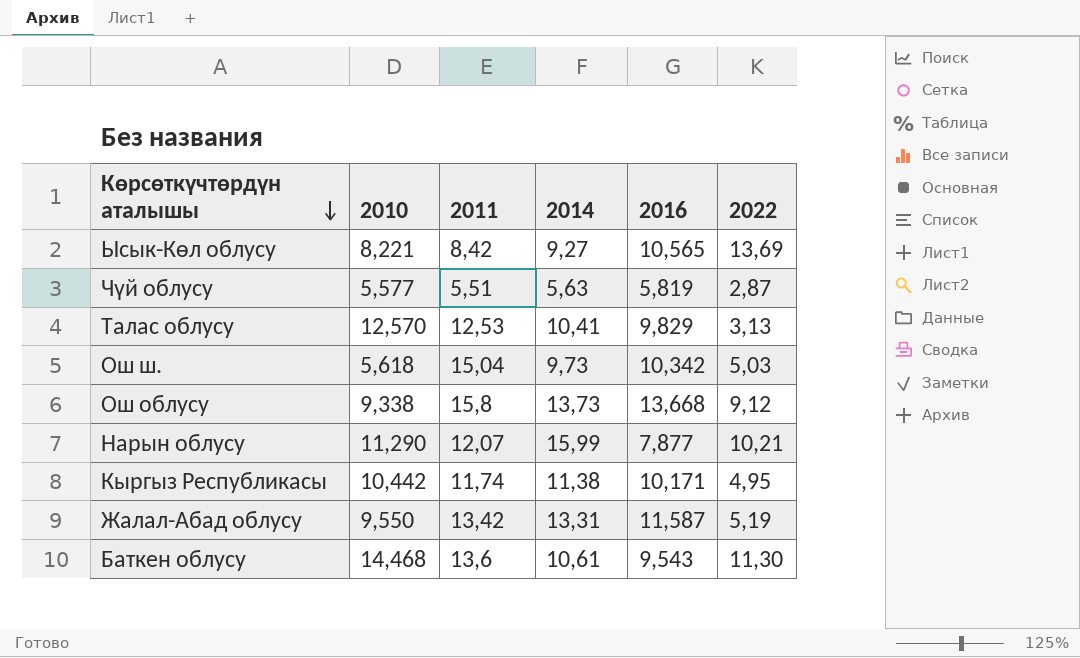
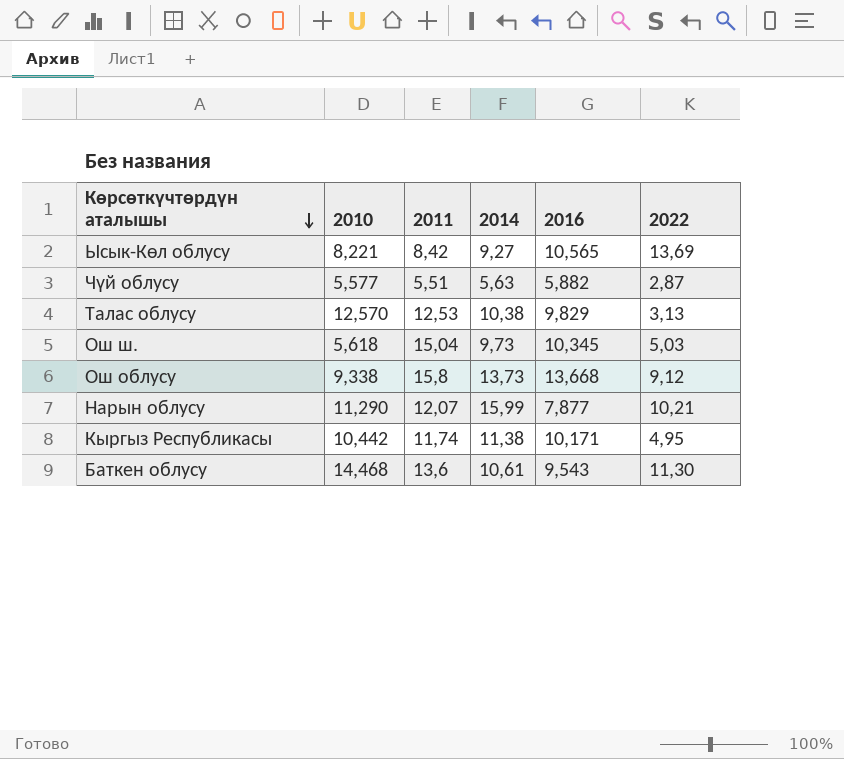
row Жалал-Абад облусу: 9,550 | 13,42 | 13,31 | 11,587 | 5,19 -> none
Чүй облусу | 2016: 5,819 -> 5,882
Талас облусу | 2014: 10,41 -> 10,38
Ош ш. | 2016: 10,342 -> 10,345

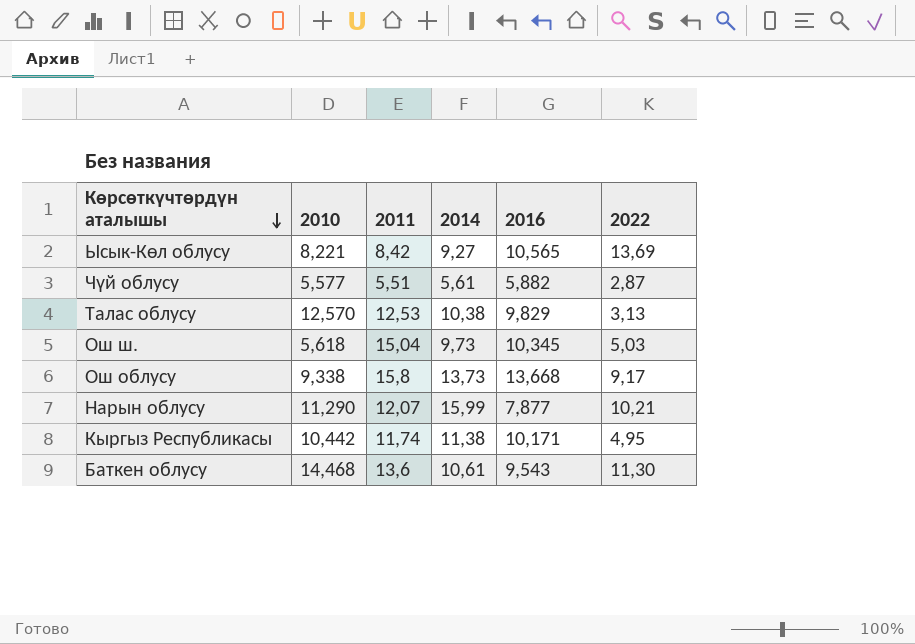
Чүй облусу | 2014: 5,63 -> 5,61
Ош облусу | 2022: 9,12 -> 9,17

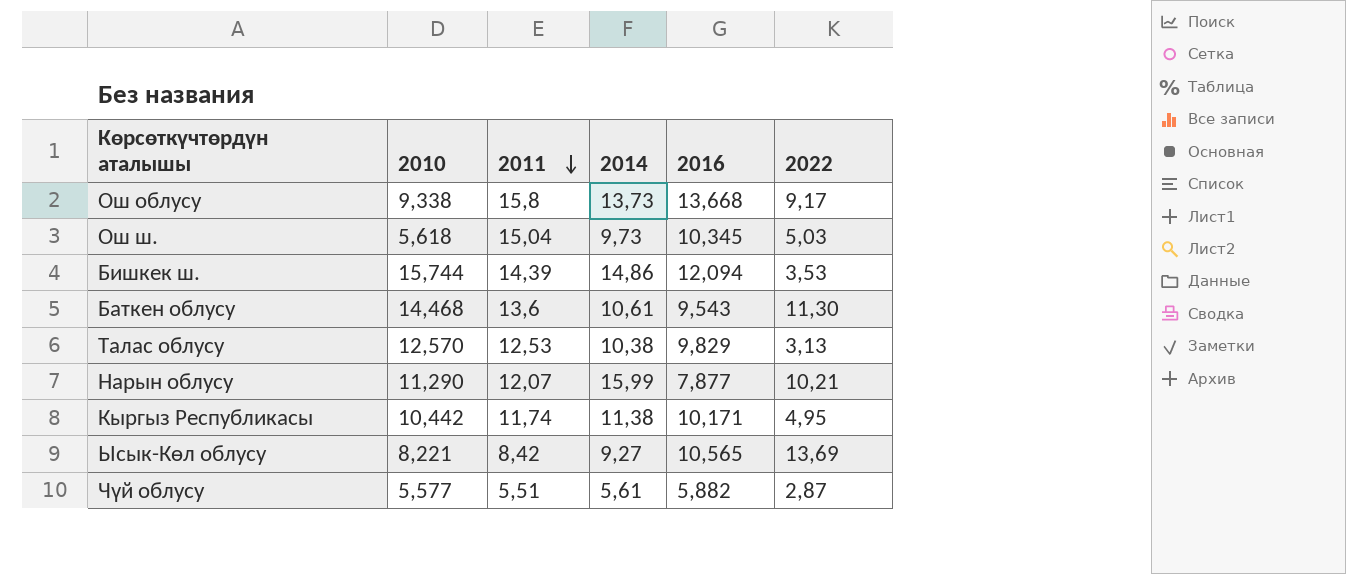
row order: Көрсөткүчтөрдүн аталышы descending -> 2011 descending
row Бишкек ш.: none -> 15,744 | 14,39 | 14,86 | 12,094 | 3,53

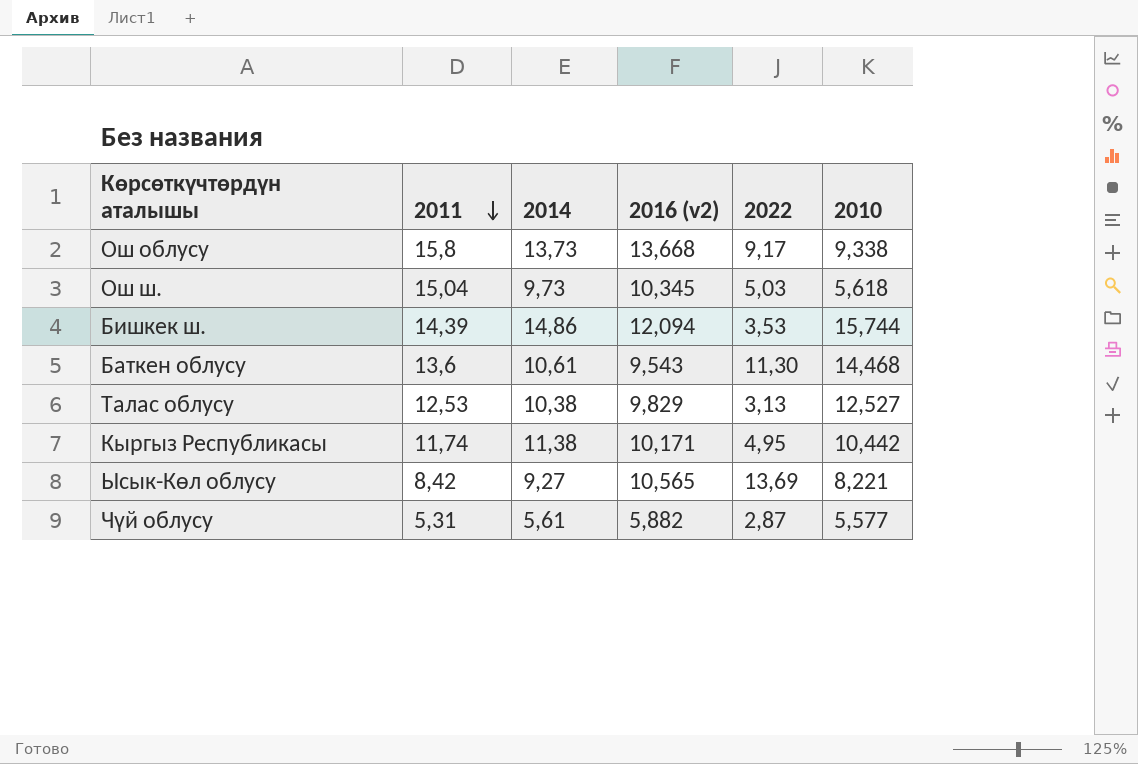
column name: 2016 -> 2016 (v2)
column 2010 | position: 2 -> 6
row Нарын облусу: 11,290 | 12,07 | 15,99 | 7,877 | 10,21 -> none
Талас облусу | 2010: 12,570 -> 12,527
Чүй облусу | 2011: 5,51 -> 5,31

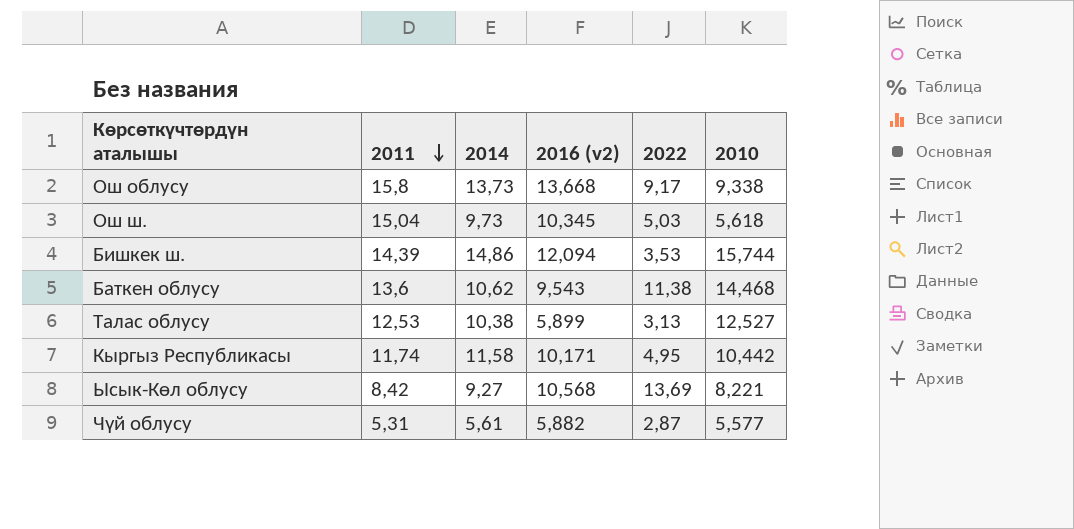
Баткен облусу | 2014: 10,61 -> 10,62
Баткен облусу | 2022: 11,30 -> 11,38
Талас облусу | 2016 (v2): 9,829 -> 5,899
Кыргыз Республикасы | 2014: 11,38 -> 11,58
Ысык-Көл облусу | 2016 (v2): 10,565 -> 10,568

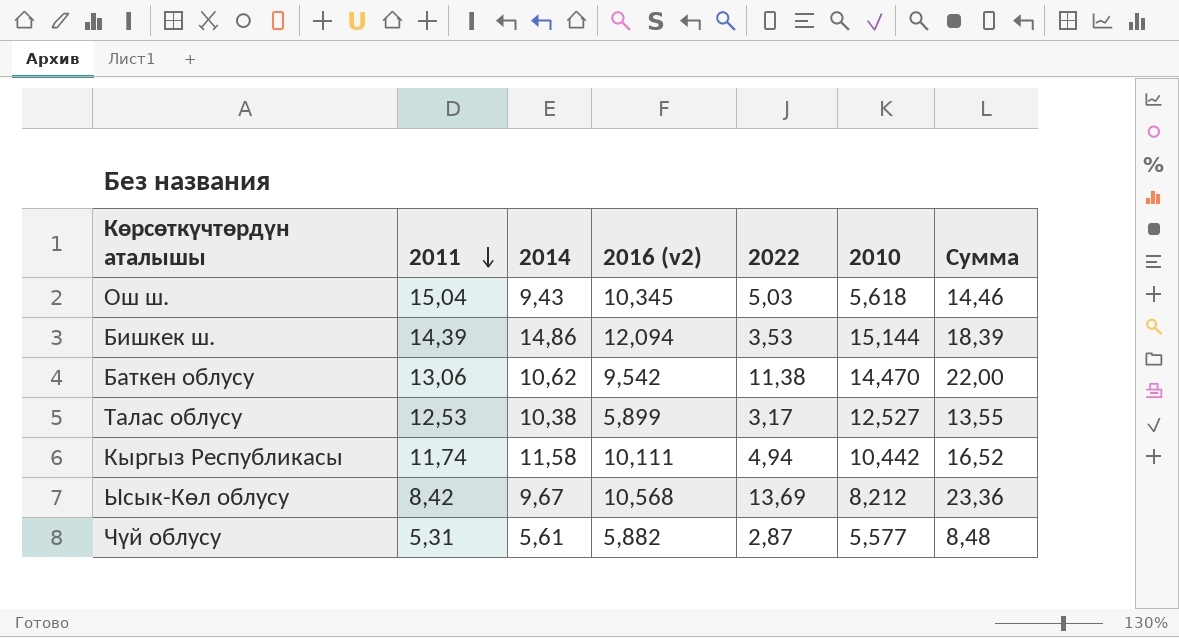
column Сумма | formula: none -> [2014] + [2022]
row Ош облусу: 15,8 | 13,73 | 13,668 | 9,17 | 9,338 -> none
Ош ш. | 2014: 9,73 -> 9,43
Бишкек ш. | 2010: 15,744 -> 15,144
Баткен облусу | 2011: 13,6 -> 13,06
Баткен облусу | 2016 (v2): 9,543 -> 9,542
Баткен облусу | 2010: 14,468 -> 14,470
Талас облусу | 2022: 3,13 -> 3,17
Кыргыз Республикасы | 2016 (v2): 10,171 -> 10,111
Кыргыз Республикасы | 2022: 4,95 -> 4,94
Ысык-Көл облусу | 2014: 9,27 -> 9,67
Ысык-Көл облусу | 2010: 8,221 -> 8,212

